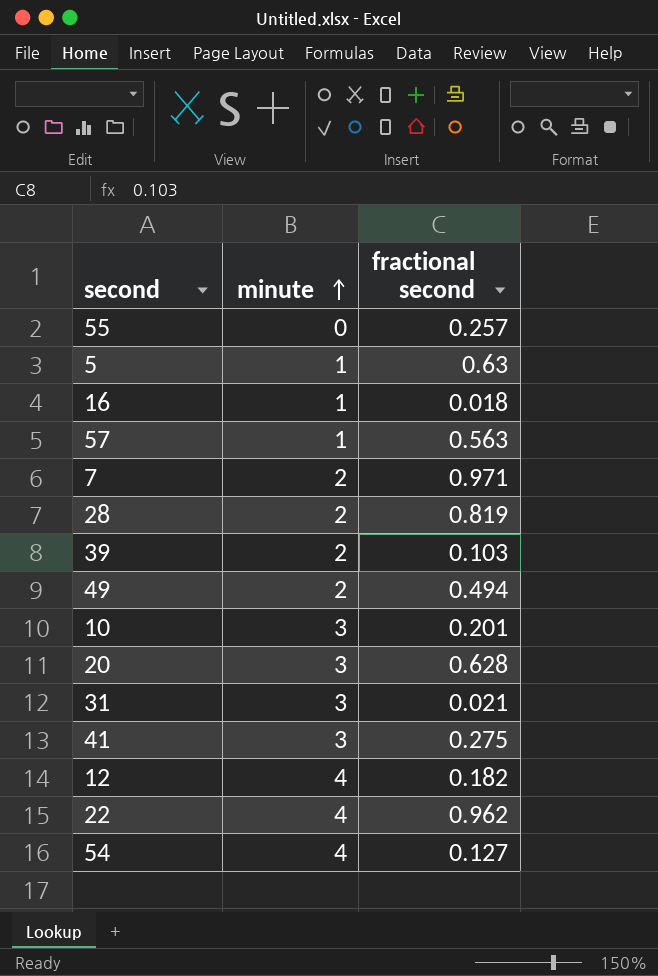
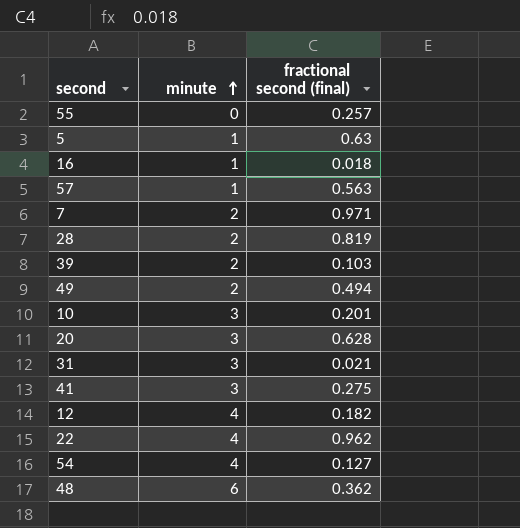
column name: fractional second -> fractional second (final)
row 48: none -> 6 | 0.362

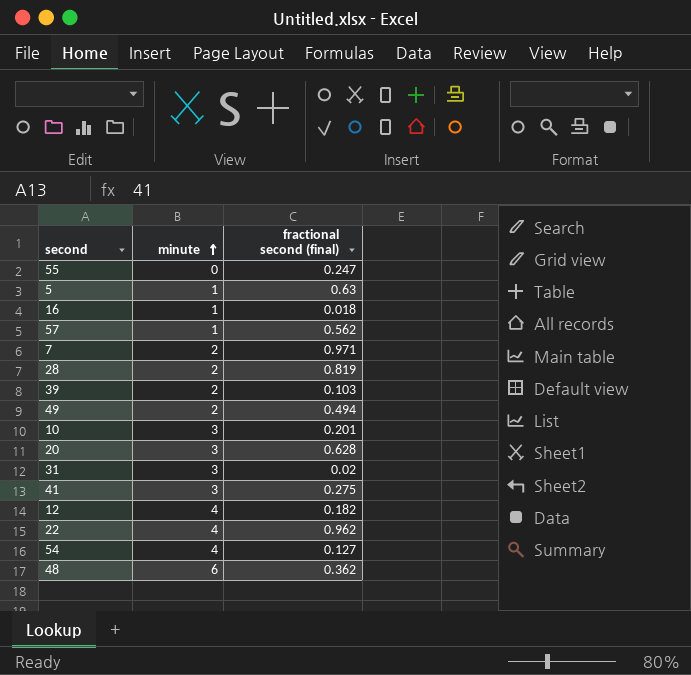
55 | fractional second (final): 0.257 -> 0.247
57 | fractional second (final): 0.563 -> 0.562
31 | fractional second (final): 0.021 -> 0.02

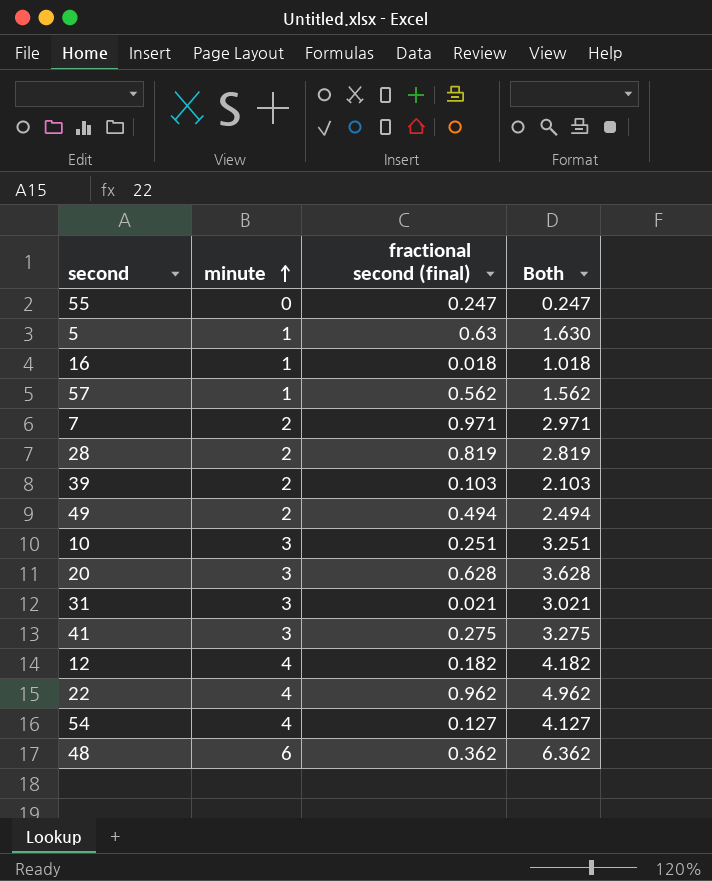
column Both | formula: none -> [minute] + [fractional second (final)]
10 | fractional second (final): 0.201 -> 0.251
31 | fractional second (final): 0.02 -> 0.021

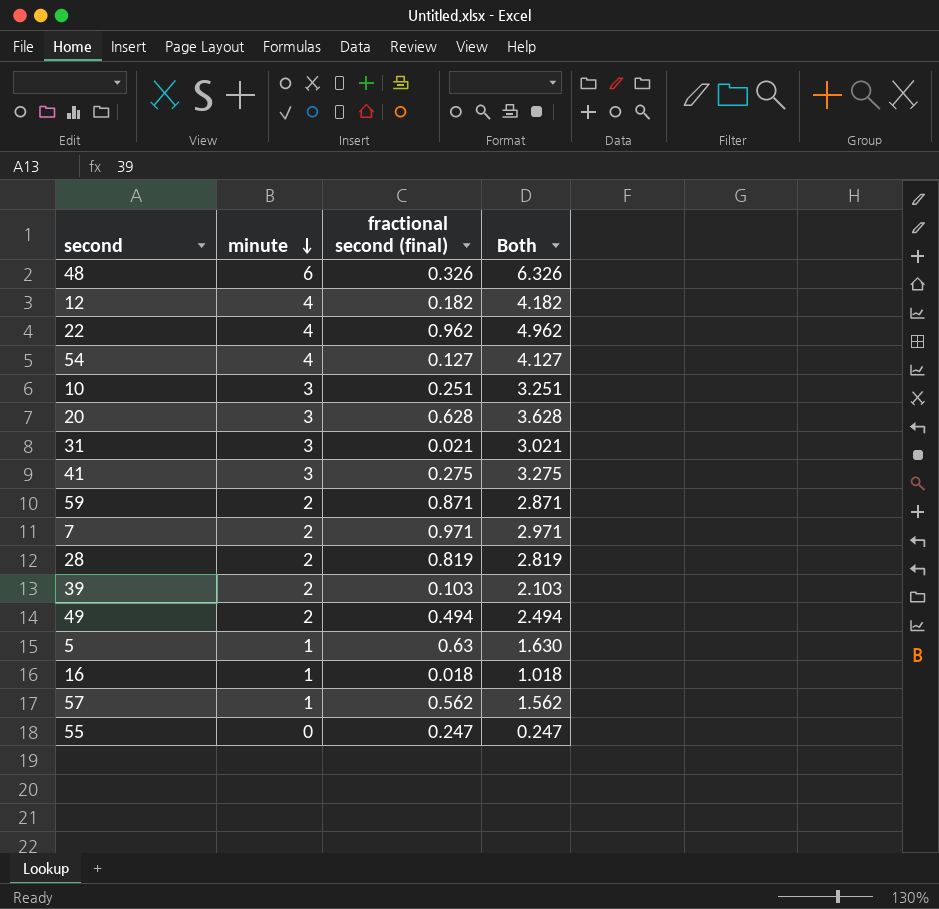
row order: minute ascending -> minute descending
48 | fractional second (final): 0.362 -> 0.326
48 | Both: 6.362 -> 6.326
row 59: none -> 2 | 0.871 | 2.871

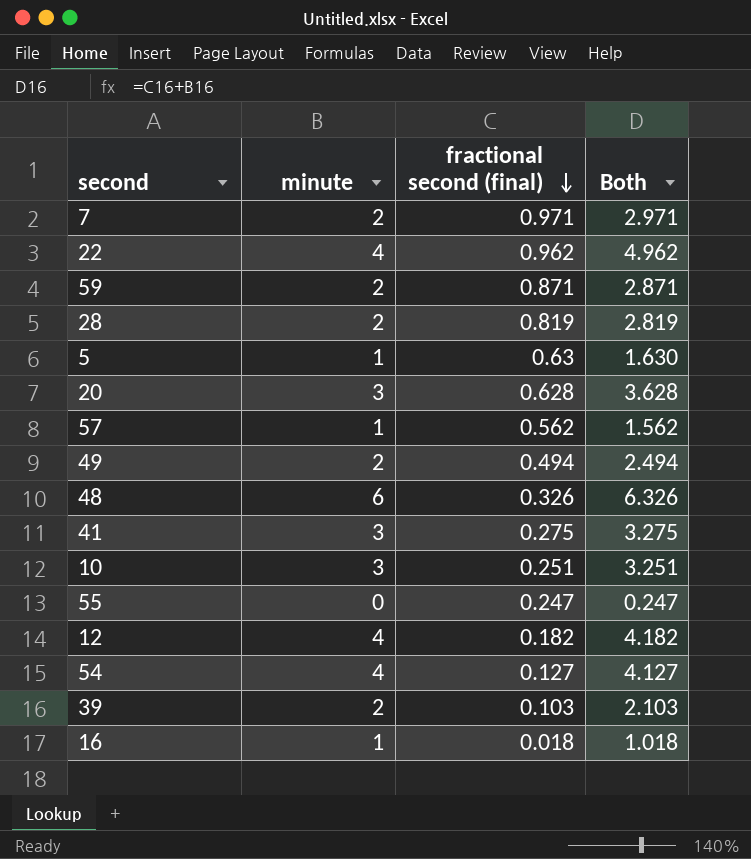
row order: minute descending -> fractional second (final) descending
row 31: 3 | 0.021 | 3.021 -> none

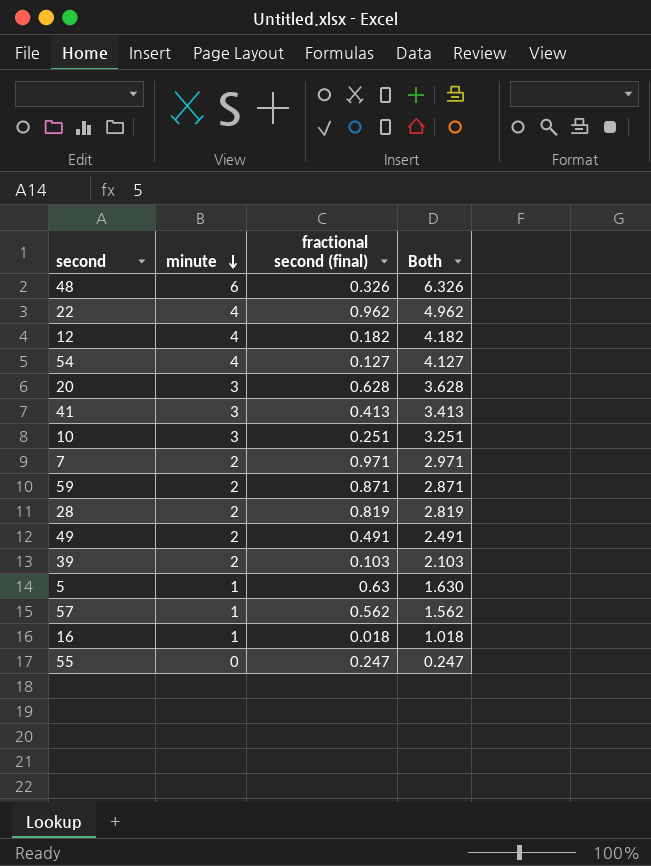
row order: fractional second (final) descending -> minute descending
41 | fractional second (final): 0.275 -> 0.413
41 | Both: 3.275 -> 3.413
49 | fractional second (final): 0.494 -> 0.491
49 | Both: 2.494 -> 2.491

